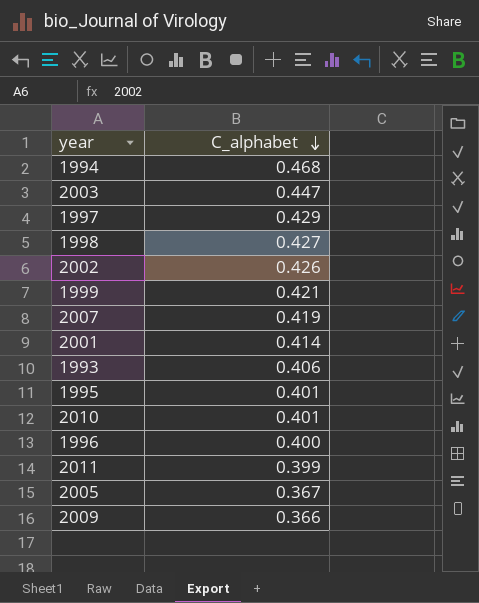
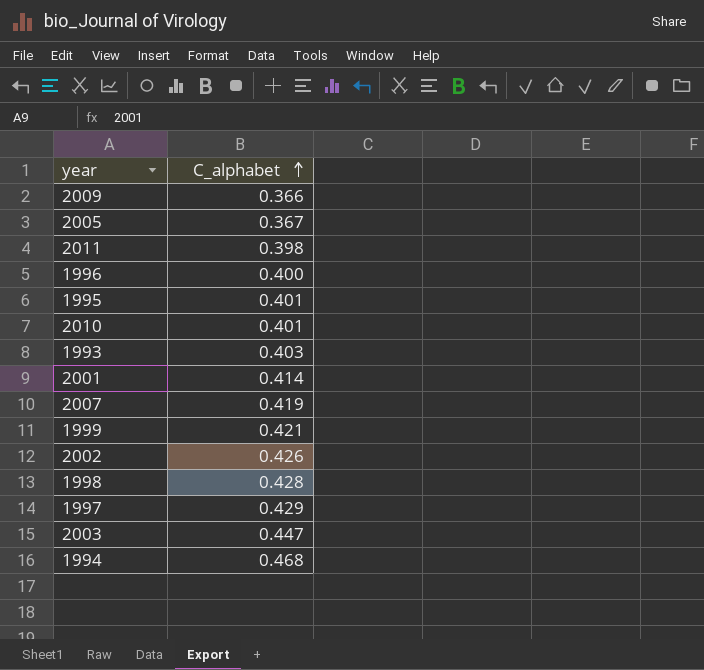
row order: C_alphabet descending -> C_alphabet ascending
2011 | C_alphabet: 0.399 -> 0.398
1993 | C_alphabet: 0.406 -> 0.403
1998 | C_alphabet: 0.427 -> 0.428

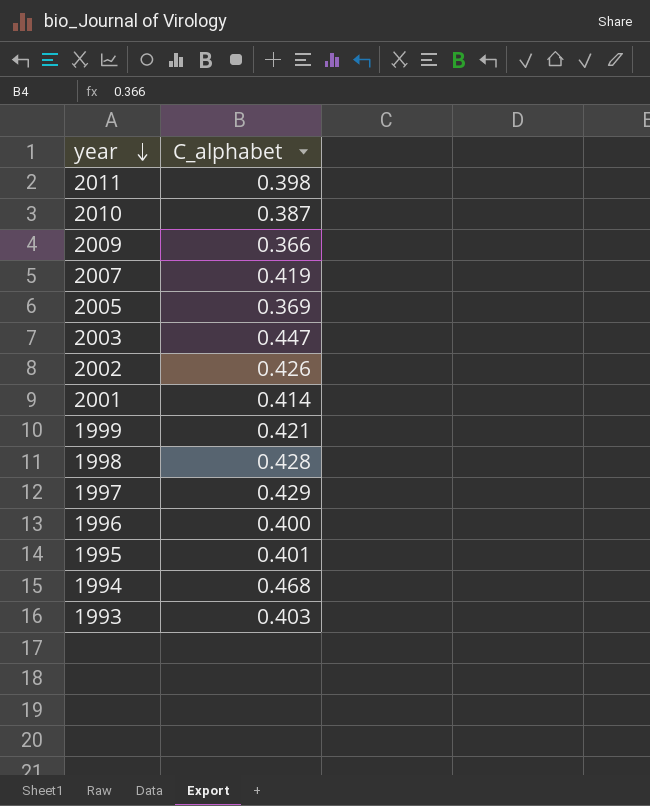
row order: C_alphabet ascending -> year descending
2010 | C_alphabet: 0.401 -> 0.387
2005 | C_alphabet: 0.367 -> 0.369

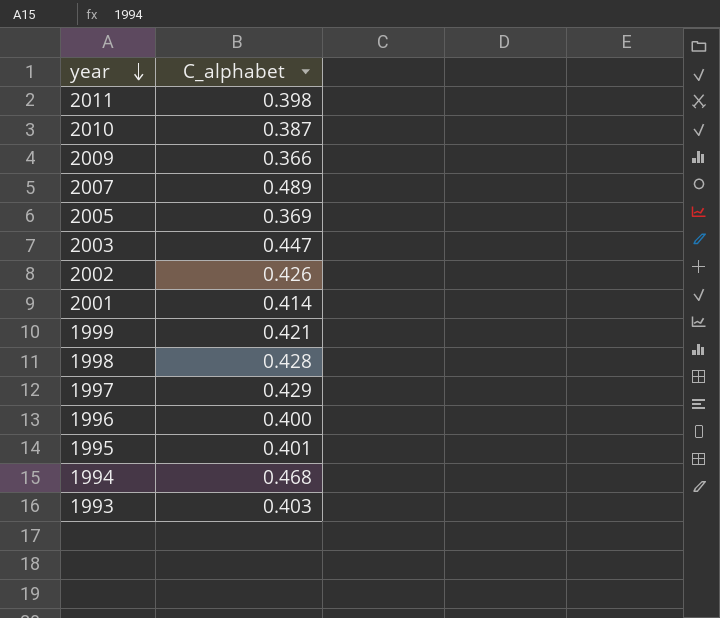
2007 | C_alphabet: 0.419 -> 0.489

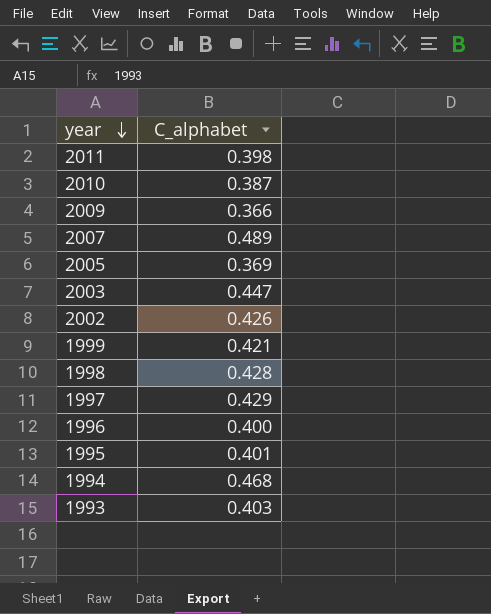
row 2001: 0.414 -> none

